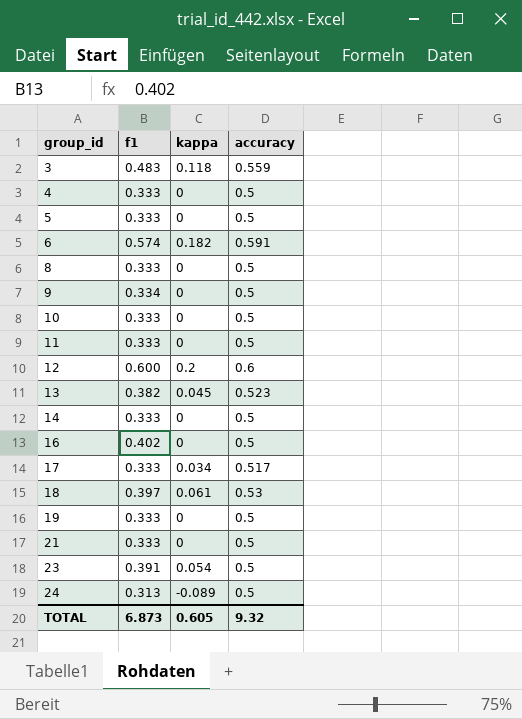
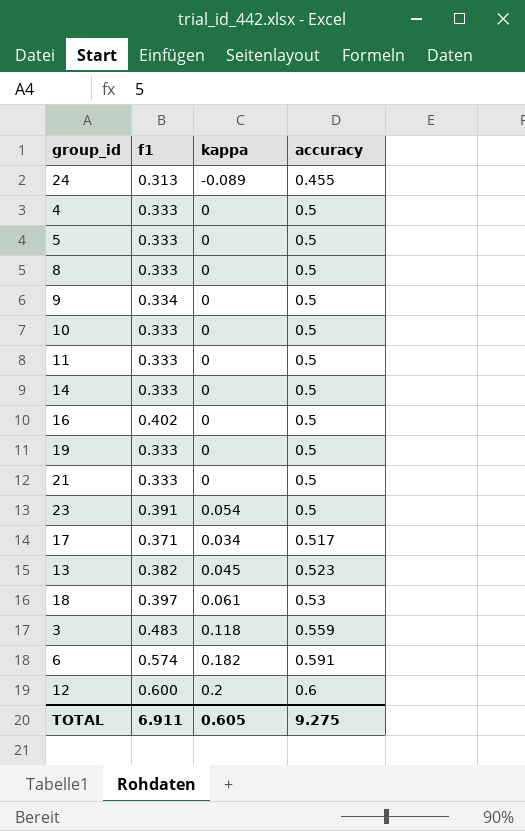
row order: group_id ascending -> accuracy ascending
24 | accuracy: 0.5 -> 0.455
17 | f1: 0.333 -> 0.371
TOTAL | f1: 6.873 -> 6.911
TOTAL | accuracy: 9.32 -> 9.275

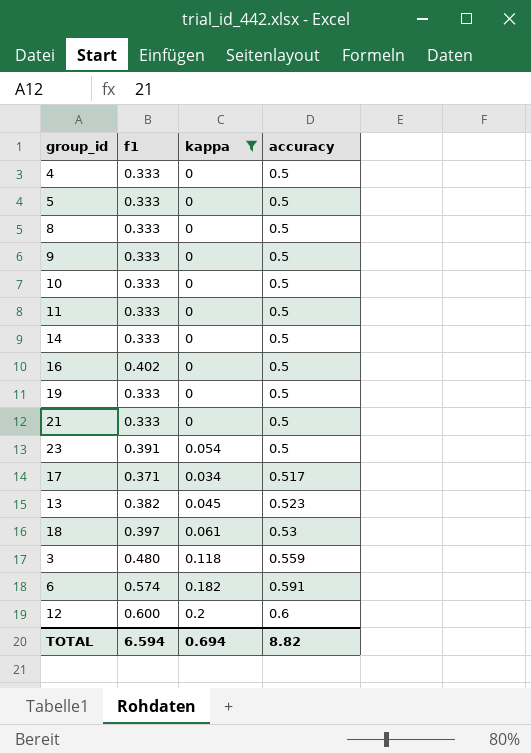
filter: none -> kappa != -0.089
9 | f1: 0.334 -> 0.333
3 | f1: 0.483 -> 0.480
TOTAL | f1: 6.911 -> 6.594
TOTAL | kappa: 0.605 -> 0.694
TOTAL | accuracy: 9.275 -> 8.82

